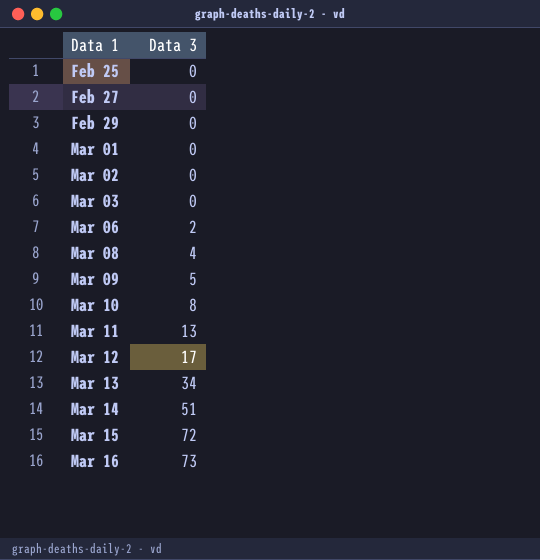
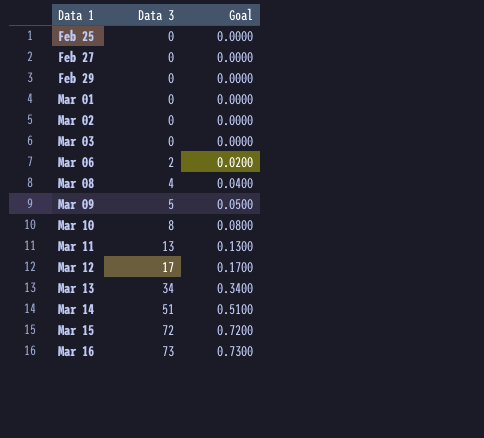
column Goal | formula: none -> [Data 3] * 0.01

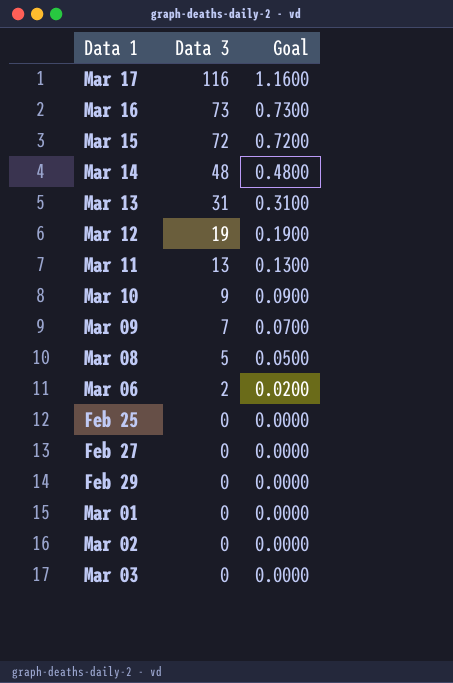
row order: Data 1 ascending -> Data 3 descending
row Mar 17: none -> 116 | 1.1600
Mar 14 | Data 3: 51 -> 48
Mar 14 | Goal: 0.5100 -> 0.4800
Mar 13 | Data 3: 34 -> 31
Mar 13 | Goal: 0.3400 -> 0.3100
Mar 12 | Data 3: 17 -> 19
Mar 12 | Goal: 0.1700 -> 0.1900
Mar 10 | Data 3: 8 -> 9
Mar 10 | Goal: 0.0800 -> 0.0900
Mar 09 | Data 3: 5 -> 7
Mar 09 | Goal: 0.0500 -> 0.0700
Mar 08 | Data 3: 4 -> 5
Mar 08 | Goal: 0.0400 -> 0.0500

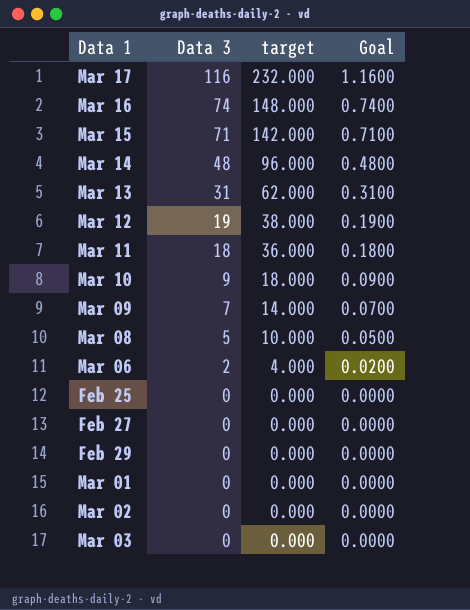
column target | formula: none -> [Data 3] * 2
Mar 16 | Data 3: 73 -> 74
Mar 16 | Goal: 0.7300 -> 0.7400
Mar 15 | Data 3: 72 -> 71
Mar 15 | Goal: 0.7200 -> 0.7100
Mar 11 | Data 3: 13 -> 18
Mar 11 | Goal: 0.1300 -> 0.1800

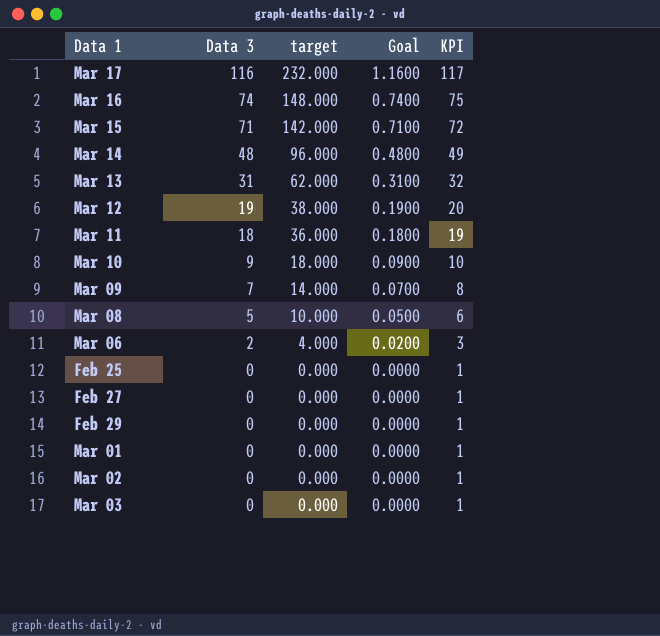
column KPI | formula: none -> [Data 3] + 1

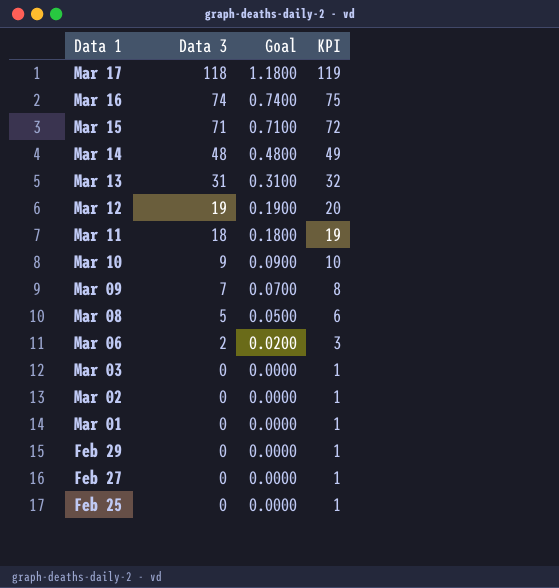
row order: Data 3 descending -> Data 1 descending
column target | formula: [Data 3] * 2 -> none
Mar 17 | Data 3: 116 -> 118
Mar 17 | Goal: 1.1600 -> 1.1800
Mar 17 | KPI: 117 -> 119

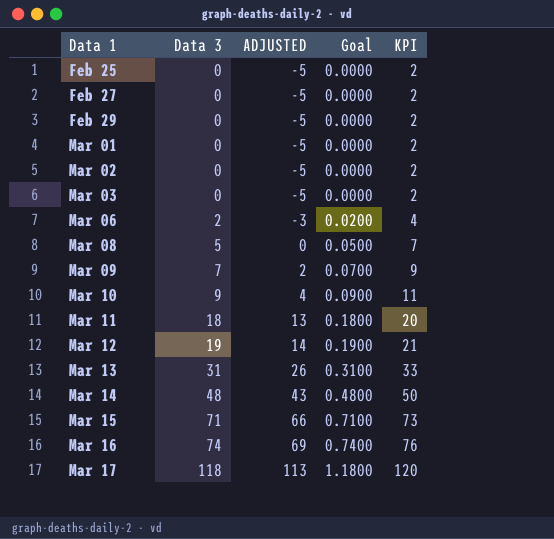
row order: Data 1 descending -> Data 1 ascending
column ADJUSTED | formula: none -> [Data 3] - 5
column KPI | formula: [Data 3] + 1 -> [Data 3] + 2

